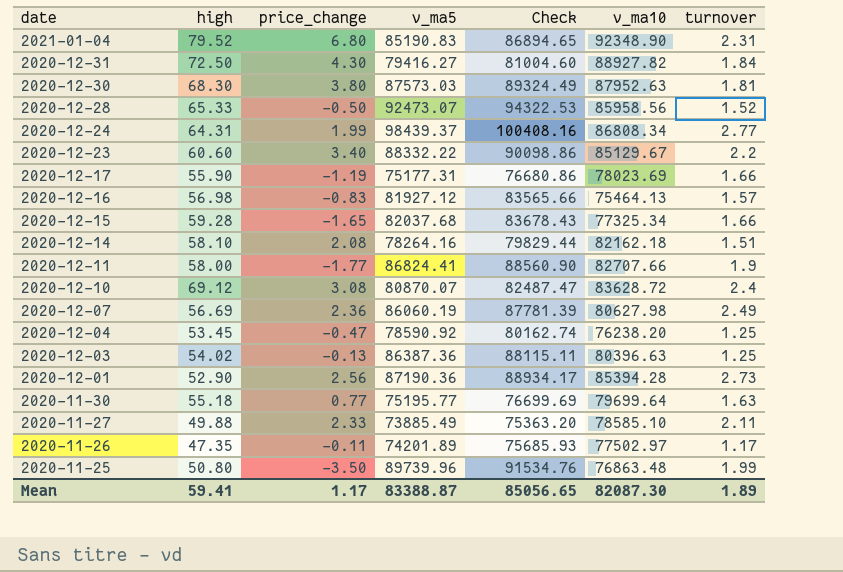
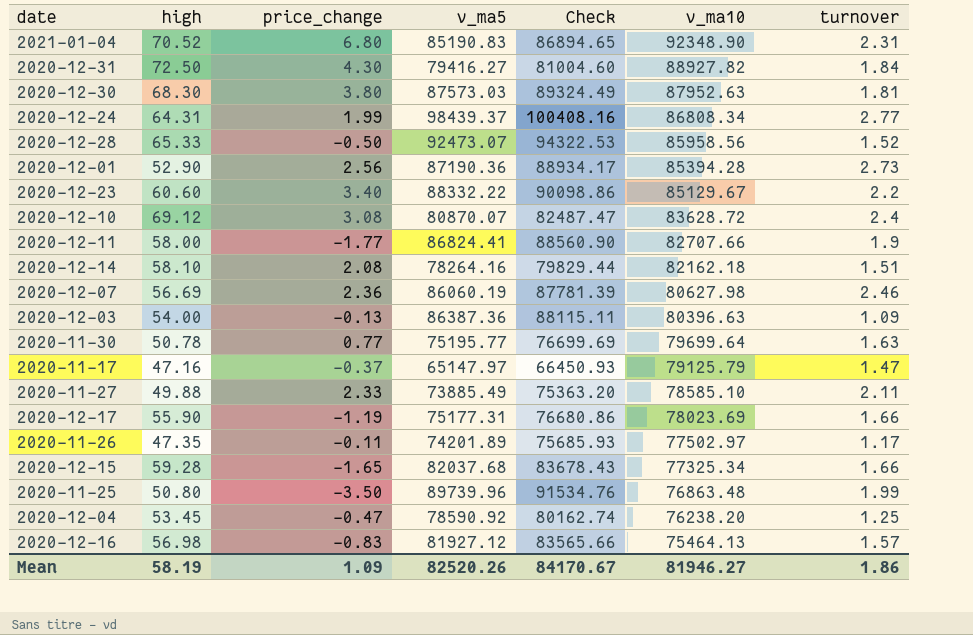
row order: date descending -> v_ma10 descending
2021-01-04 | high: 79.52 -> 70.52
2020-12-07 | turnover: 2.49 -> 2.46
2020-12-03 | high: 54.02 -> 54.00
2020-12-03 | turnover: 1.25 -> 1.09
2020-11-30 | high: 55.18 -> 50.78
row 2020-11-17: none -> 47.16 | -0.37 | 65147.97 | 66450.93 | 79125.79 | 1.47
Mean | high: 59.41 -> 58.19
Mean | price_change: 1.17 -> 1.09
Mean | v_ma5: 83388.87 -> 82520.26
Mean | Check: 85056.65 -> 84170.67
Mean | v_ma10: 82087.30 -> 81946.27
Mean | turnover: 1.89 -> 1.86

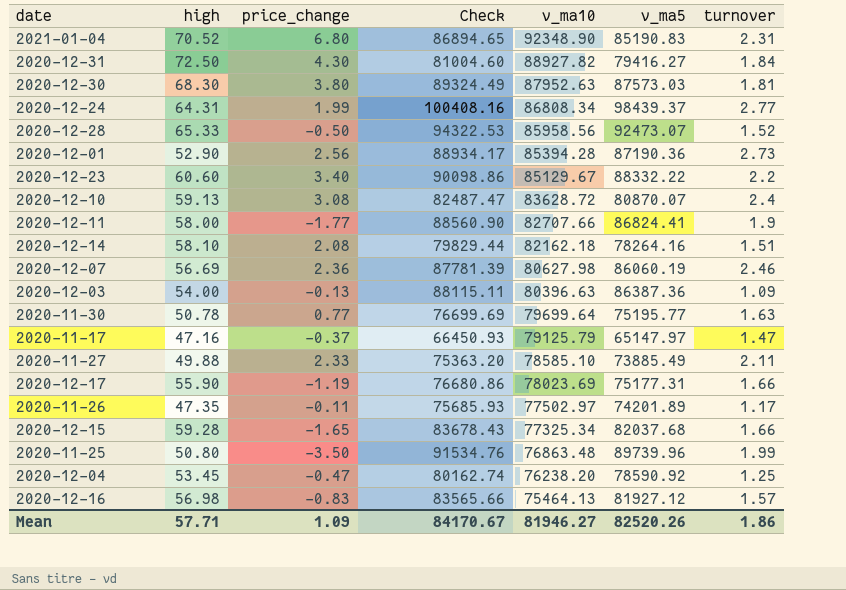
column v_ma5 | position: 4 -> 6
2020-12-10 | high: 69.12 -> 59.13
Mean | high: 58.19 -> 57.71

